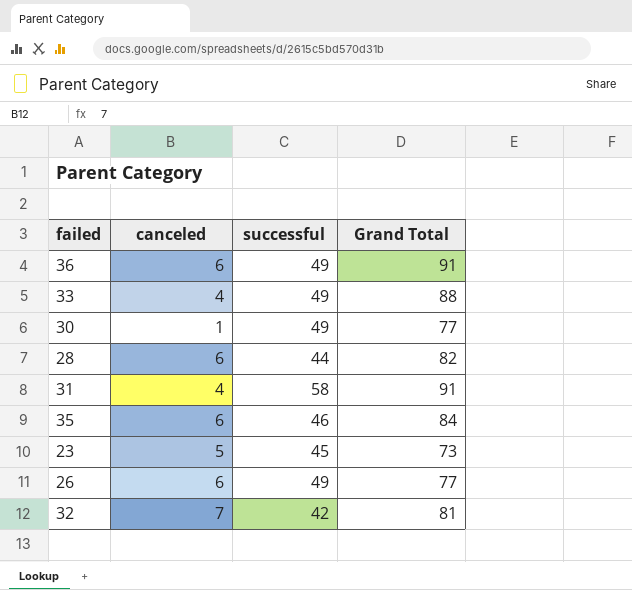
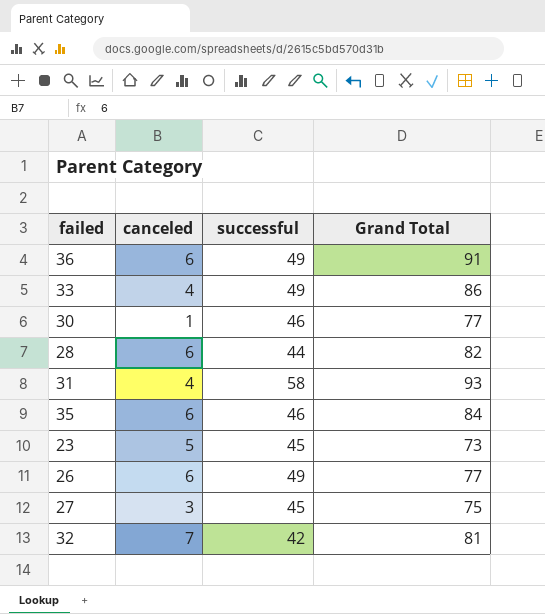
33 | Grand Total: 88 -> 86
30 | successful: 49 -> 46
31 | Grand Total: 91 -> 93
row 27: none -> 3 | 45 | 75

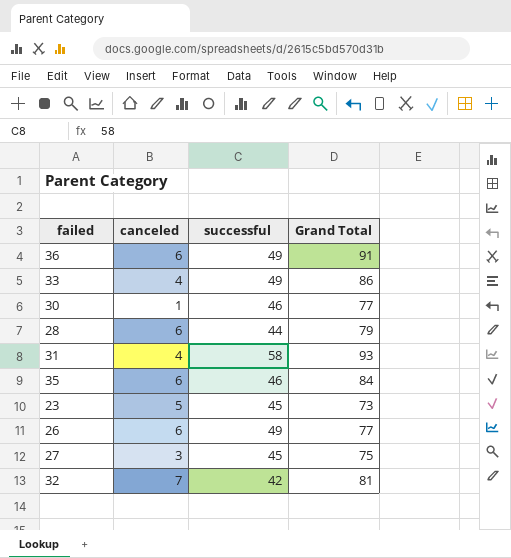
28 | Grand Total: 82 -> 79

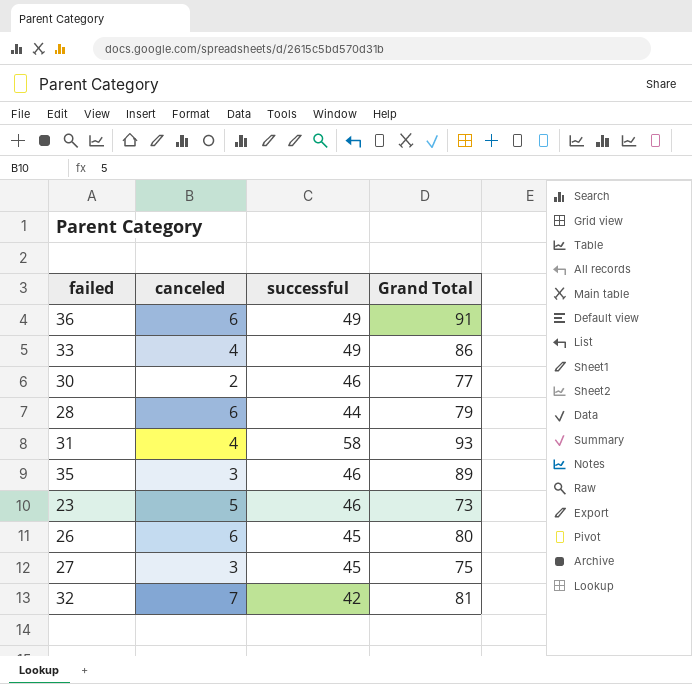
30 | canceled: 1 -> 2
35 | canceled: 6 -> 3
35 | Grand Total: 84 -> 89
23 | successful: 45 -> 46
26 | successful: 49 -> 45
26 | Grand Total: 77 -> 80

